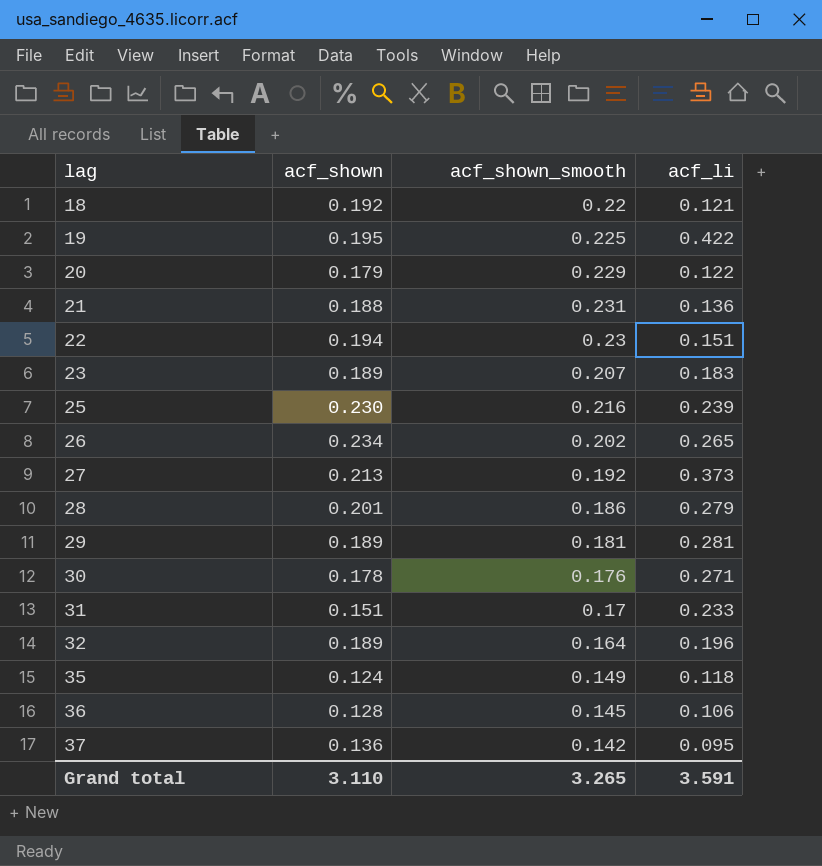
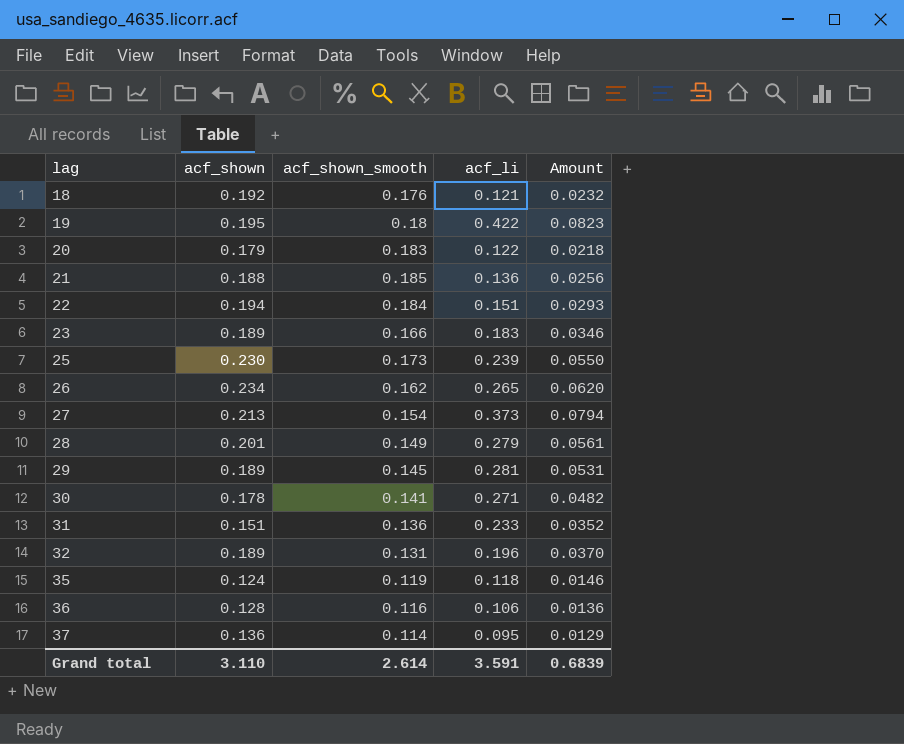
column Amount | formula: none -> [acf_shown] * [acf_li]
18 | acf_shown_smooth: 0.22 -> 0.176
19 | acf_shown_smooth: 0.225 -> 0.18
20 | acf_shown_smooth: 0.229 -> 0.183
21 | acf_shown_smooth: 0.231 -> 0.185
22 | acf_shown_smooth: 0.23 -> 0.184
23 | acf_shown_smooth: 0.207 -> 0.166
25 | acf_shown_smooth: 0.216 -> 0.173
26 | acf_shown_smooth: 0.202 -> 0.162
27 | acf_shown_smooth: 0.192 -> 0.154
28 | acf_shown_smooth: 0.186 -> 0.149
29 | acf_shown_smooth: 0.181 -> 0.145
30 | acf_shown_smooth: 0.176 -> 0.141
31 | acf_shown_smooth: 0.17 -> 0.136
32 | acf_shown_smooth: 0.164 -> 0.131
35 | acf_shown_smooth: 0.149 -> 0.119
36 | acf_shown_smooth: 0.145 -> 0.116
37 | acf_shown_smooth: 0.142 -> 0.114
Grand total | acf_shown_smooth: 3.265 -> 2.614

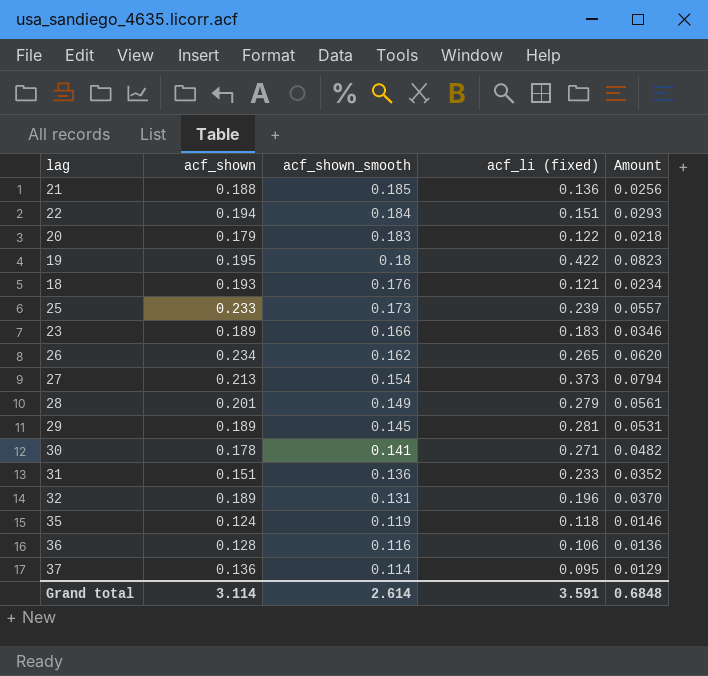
row order: lag ascending -> acf_shown_smooth descending
column name: acf_li -> acf_li (fixed)
18 | acf_shown: 0.192 -> 0.193
18 | Amount: 0.0232 -> 0.0234
25 | acf_shown: 0.230 -> 0.233
25 | Amount: 0.0550 -> 0.0557
Grand total | acf_shown: 3.110 -> 3.114
Grand total | Amount: 0.6839 -> 0.6848

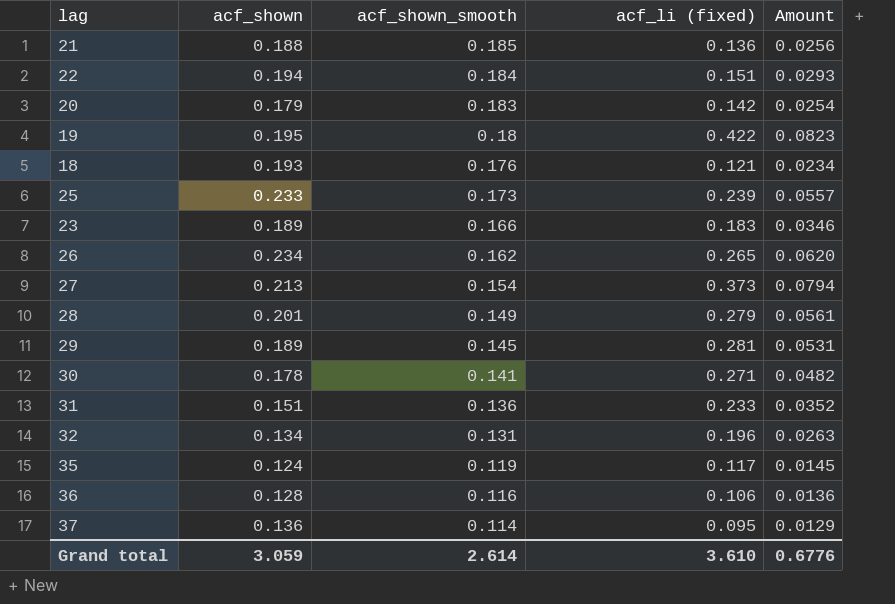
20 | acf_li (fixed): 0.122 -> 0.142
20 | Amount: 0.0218 -> 0.0254
32 | acf_shown: 0.189 -> 0.134
32 | Amount: 0.0370 -> 0.0263
35 | acf_li (fixed): 0.118 -> 0.117
35 | Amount: 0.0146 -> 0.0145
Grand total | acf_shown: 3.114 -> 3.059
Grand total | acf_li (fixed): 3.591 -> 3.610
Grand total | Amount: 0.6848 -> 0.6776

